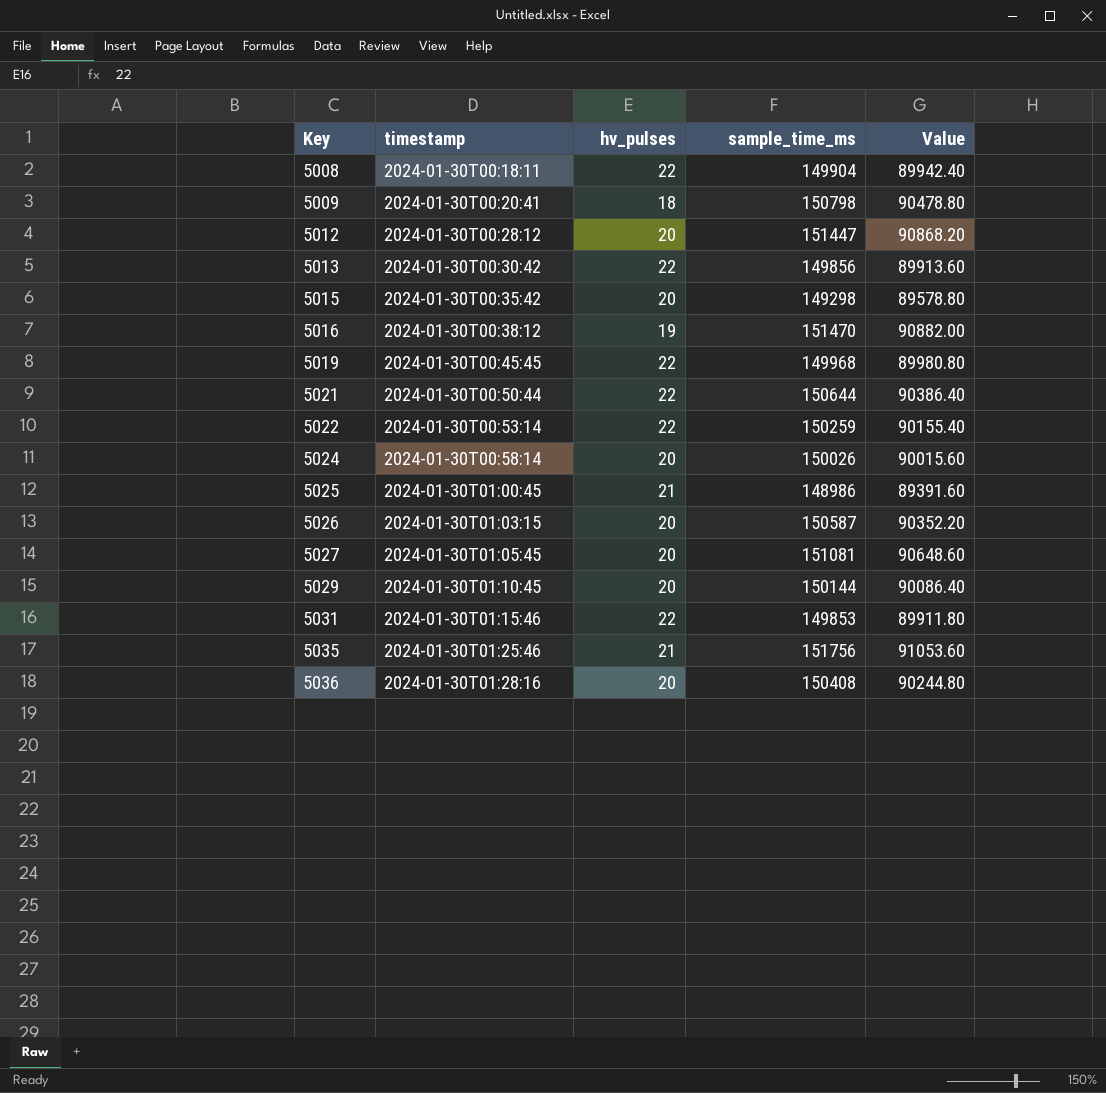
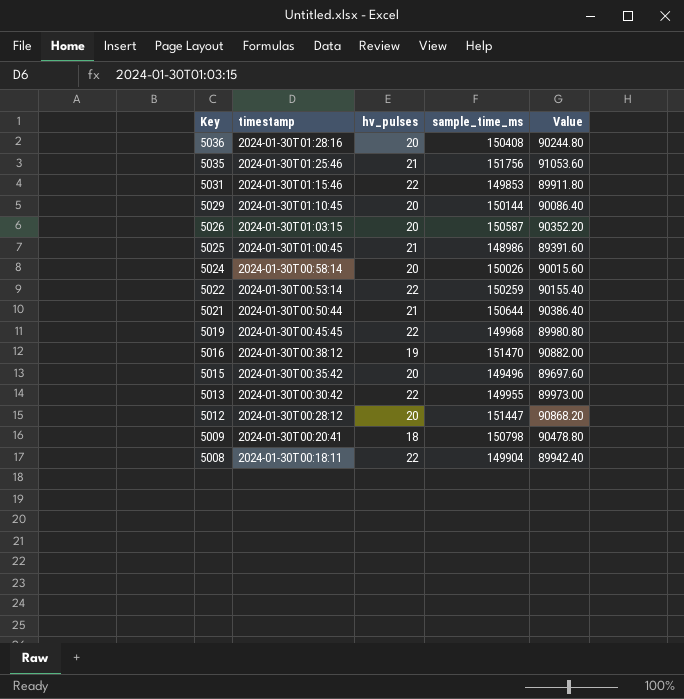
row order: Key ascending -> Key descending
row 5027: 2024-01-30T01:05:45 | 20 | 151081 | 90648.60 -> none
5021 | hv_pulses: 22 -> 21
5015 | sample_time_ms: 149298 -> 149496
5015 | Value: 89578.80 -> 89697.60
5013 | sample_time_ms: 149856 -> 149955
5013 | Value: 89913.60 -> 89973.00

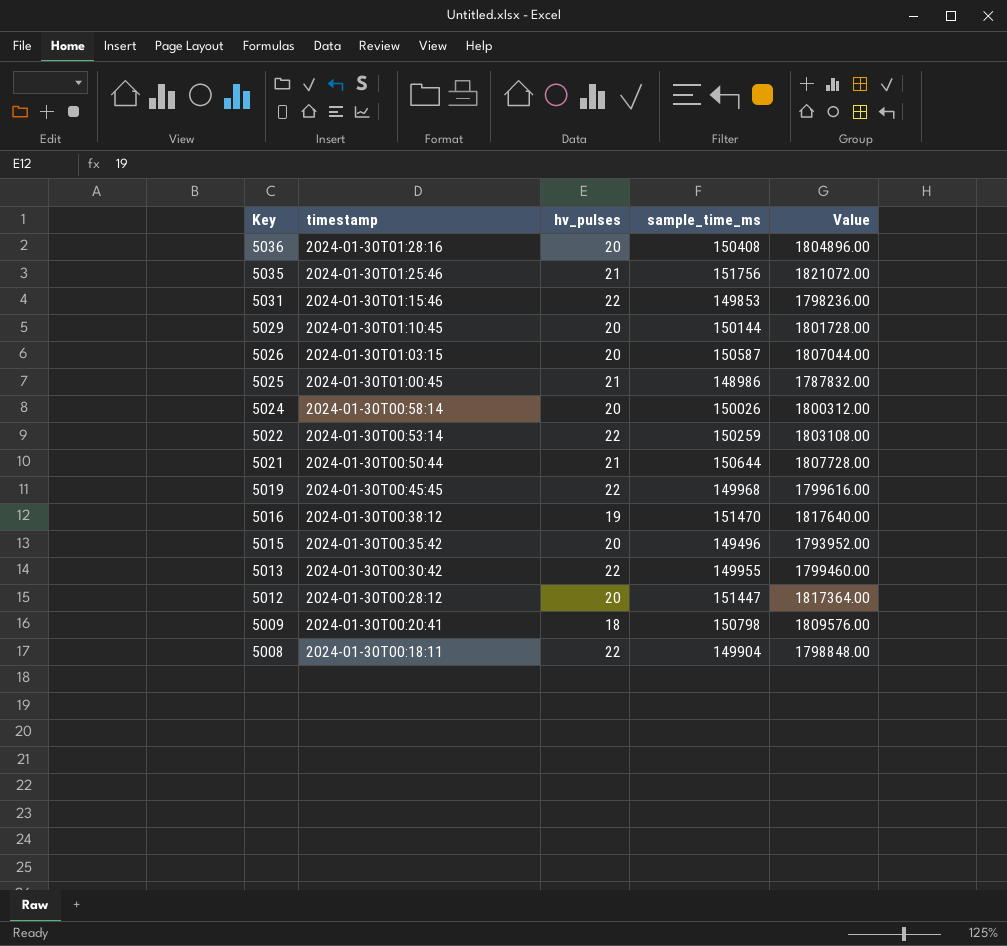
column Value | formula: [sample_time_ms] * 0.6 -> [sample_time_ms] * 12

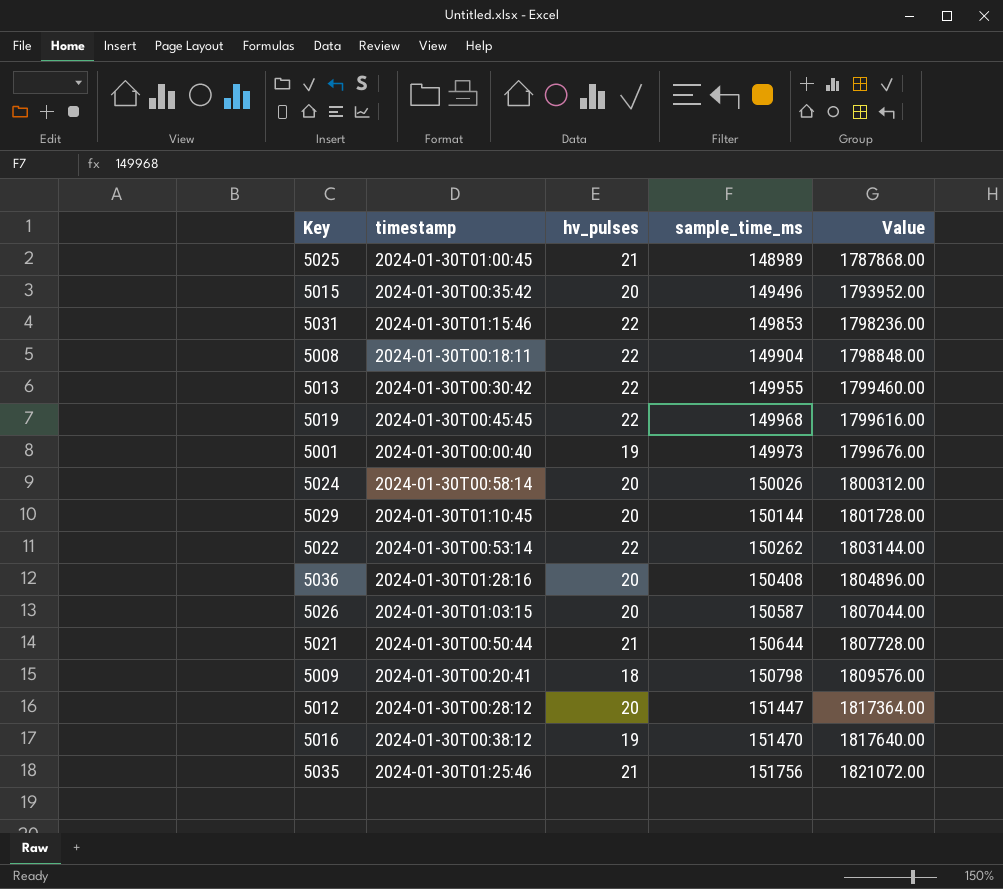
row order: Key descending -> sample_time_ms ascending
5025 | sample_time_ms: 148986 -> 148989
5025 | Value: 1787832.00 -> 1787868.00
row 5001: none -> 2024-01-30T00:00:40 | 19 | 149973 | 1799676.00
5022 | sample_time_ms: 150259 -> 150262
5022 | Value: 1803108.00 -> 1803144.00

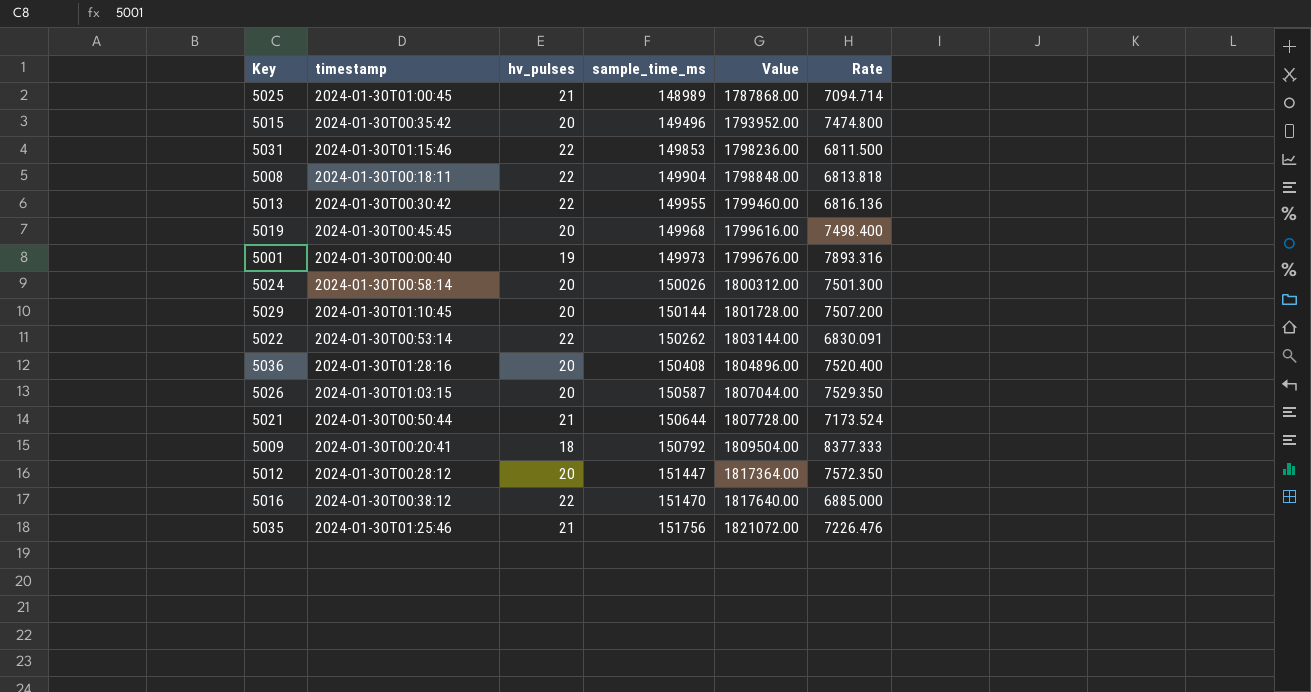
column Rate | formula: none -> [sample_time_ms] / [hv_pulses]
5019 | hv_pulses: 22 -> 20
5009 | sample_time_ms: 150798 -> 150792
5009 | Value: 1809576.00 -> 1809504.00
5016 | hv_pulses: 19 -> 22

